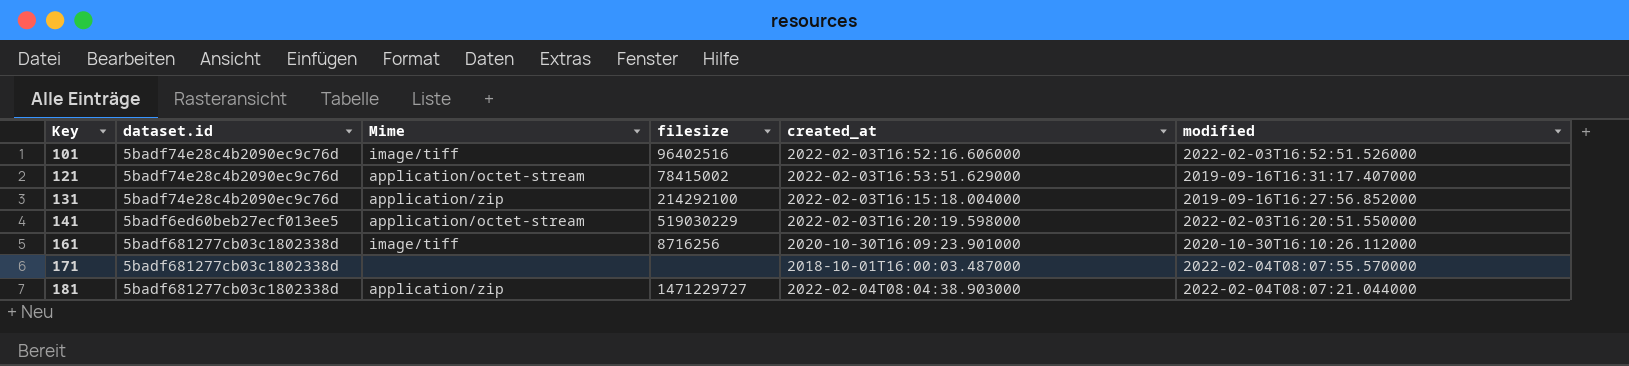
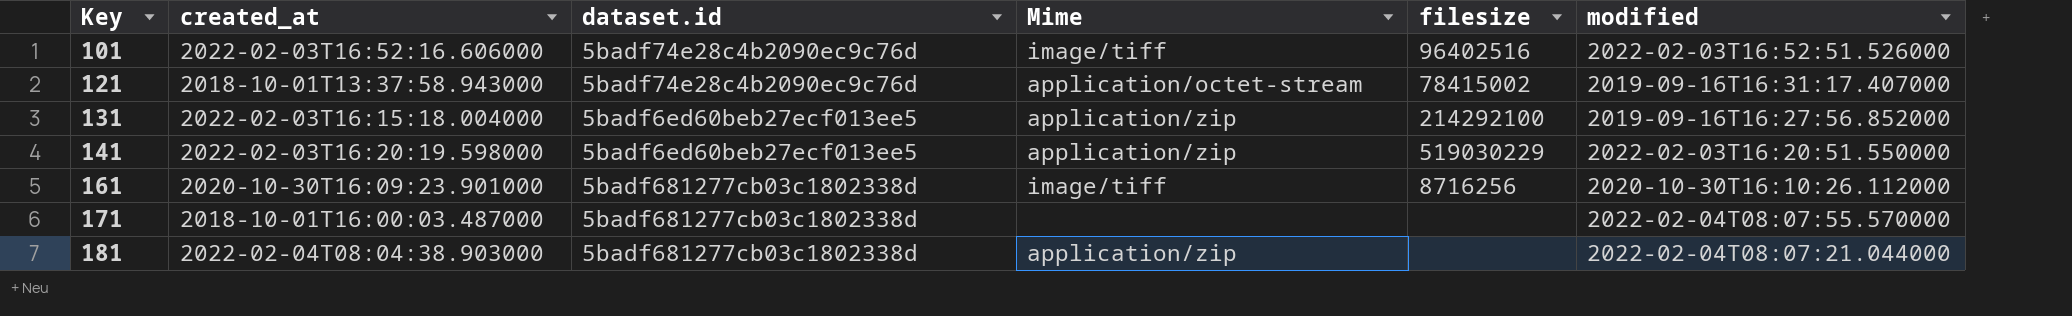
column created_at | position: 5 -> 2
121 | created_at: 2022-02-03T16:53:51.629000 -> 2018-10-01T13:37:58.943000
131 | dataset.id: 5badf74e28c4b2090ec9c76d -> 5badf6ed60beb27ecf013ee5
141 | Mime: application/octet-stream -> application/zip
181 | filesize: 1471229727 -> none

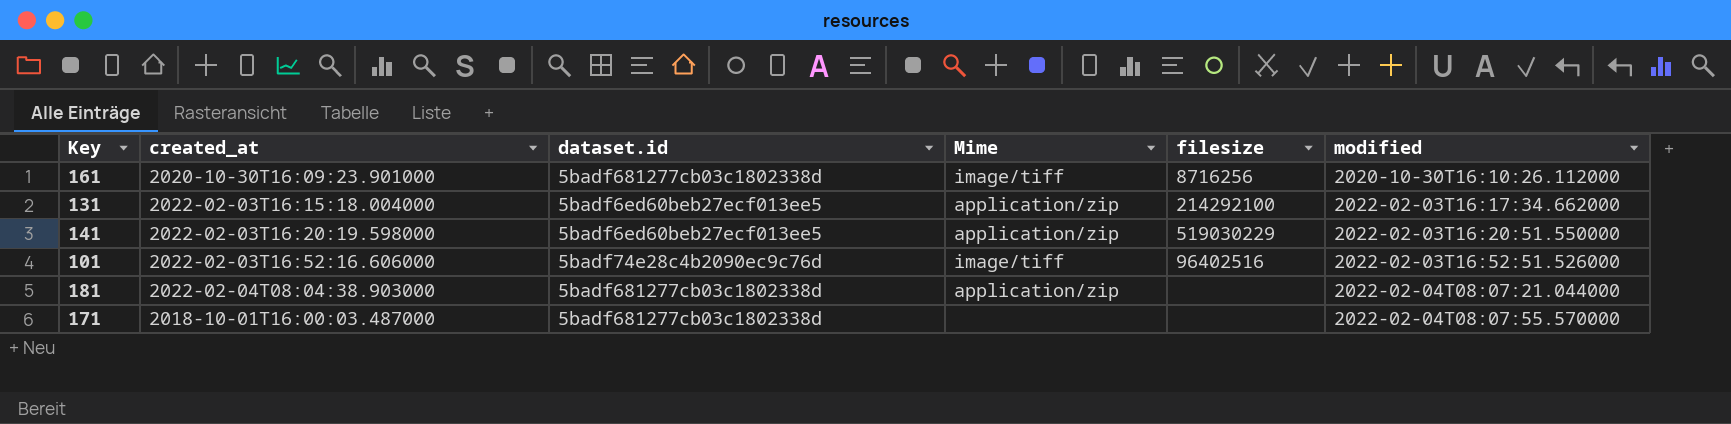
row order: Key ascending -> modified ascending
row 121: 2018-10-01T13:37:58.943000 | 5badf74e28c4b2090ec9c76d | application/octet-stream | 78415002 | 2019-09-16T16:31:17.407000 -> none
131 | modified: 2019-09-16T16:27:56.852000 -> 2022-02-03T16:17:34.662000

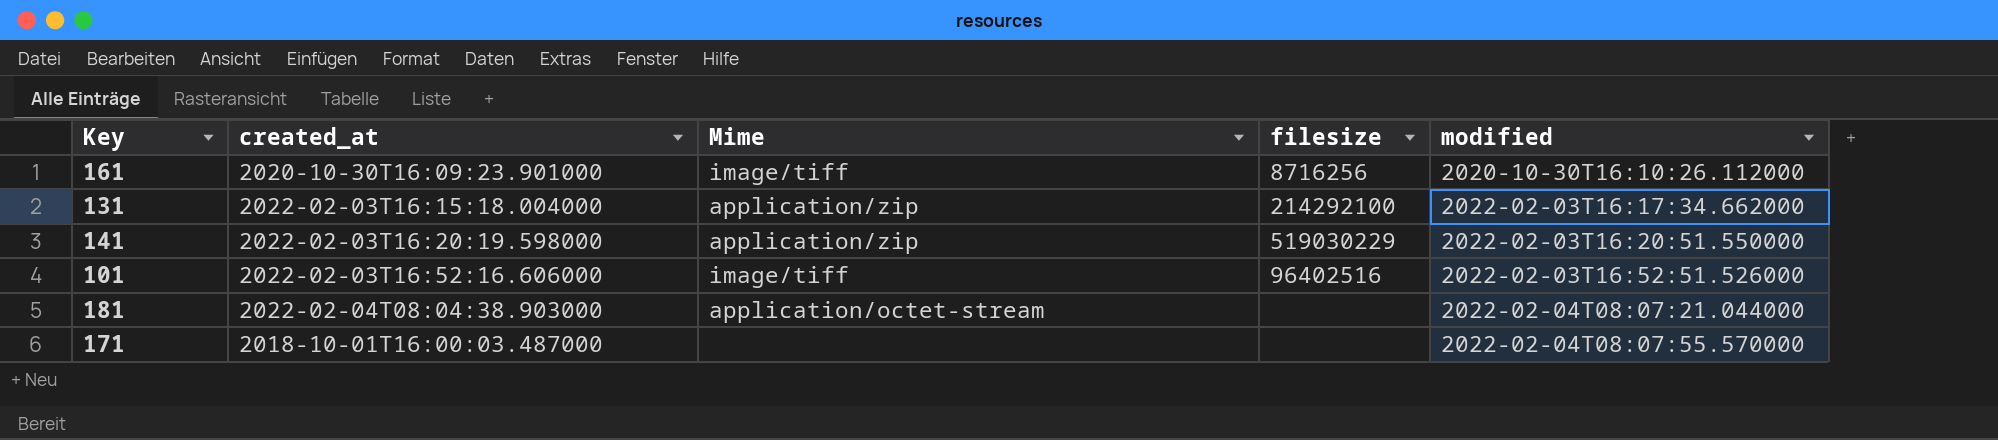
column dataset.id | position: 3 -> none
181 | Mime: application/zip -> application/octet-stream

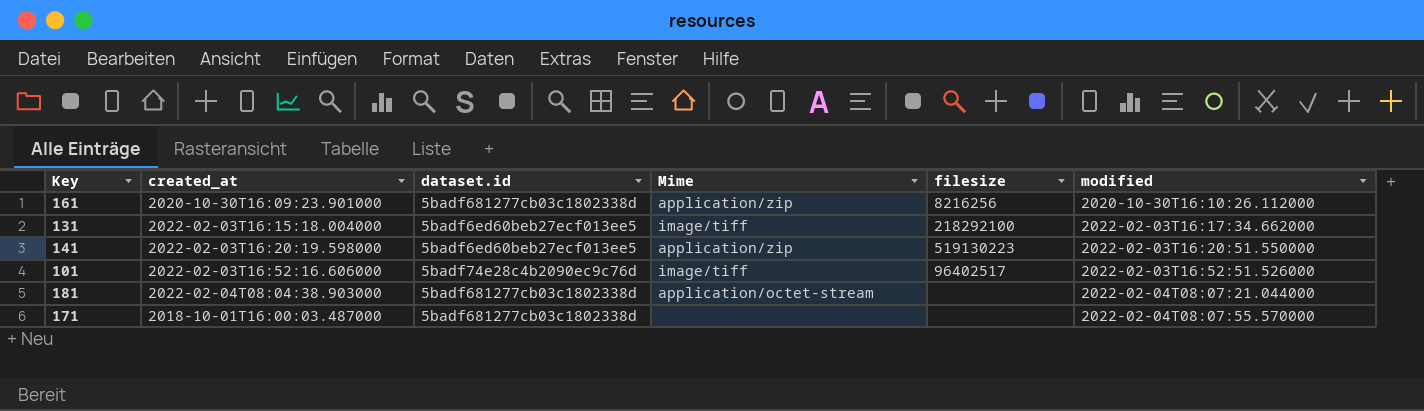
column dataset.id | position: none -> 3
161 | Mime: image/tiff -> application/zip
161 | filesize: 8716256 -> 8216256
131 | Mime: application/zip -> image/tiff
131 | filesize: 214292100 -> 218292100
141 | filesize: 519030229 -> 519130223
101 | filesize: 96402516 -> 96402517

